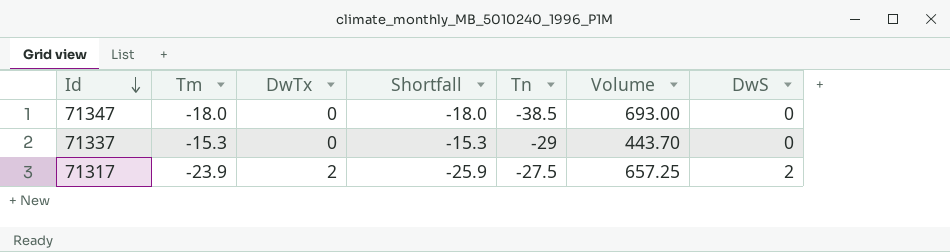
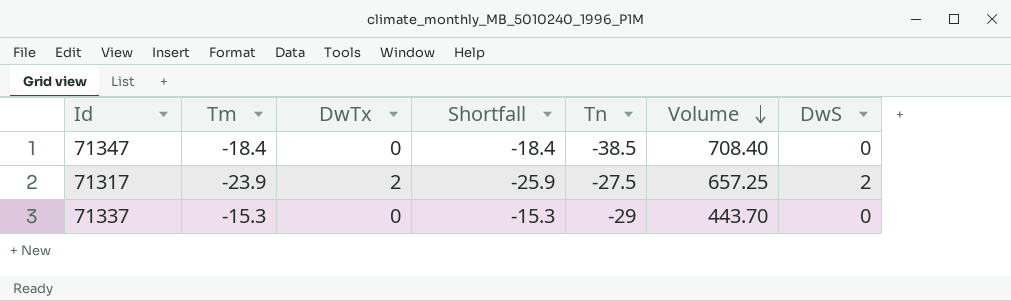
row order: Id descending -> Volume descending
71347 | Tm: -18.0 -> -18.4
71347 | Shortfall: -18.0 -> -18.4
71347 | Volume: 693.00 -> 708.40

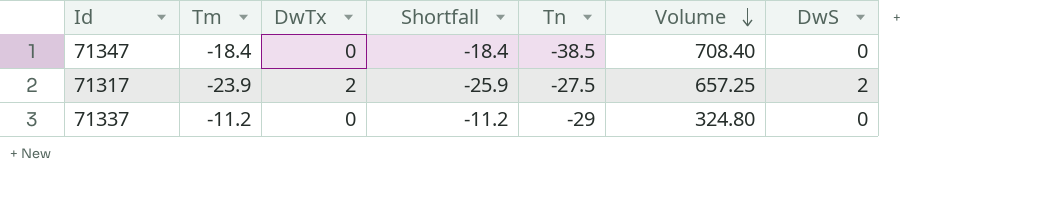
71337 | Tm: -15.3 -> -11.2
71337 | Shortfall: -15.3 -> -11.2
71337 | Volume: 443.70 -> 324.80

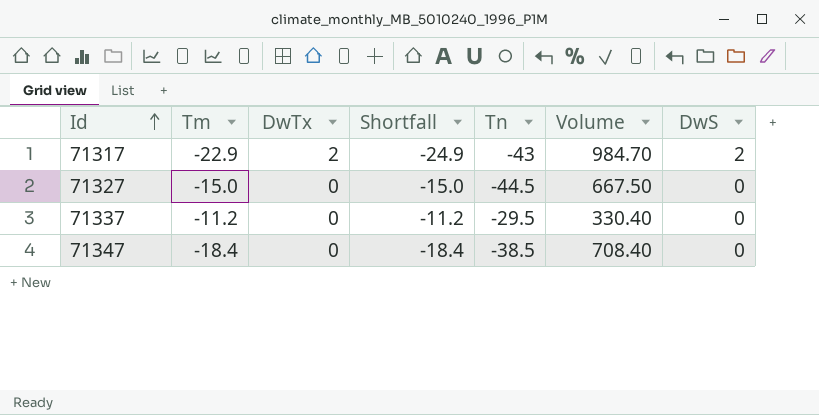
row order: Volume descending -> Id ascending
71317 | Tm: -23.9 -> -22.9
71317 | Shortfall: -25.9 -> -24.9
71317 | Tn: -27.5 -> -43
71317 | Volume: 657.25 -> 984.70
row 71327: none -> -15.0 | 0 | -15.0 | -44.5 | 667.50 | 0
71337 | Tn: -29 -> -29.5
71337 | Volume: 324.80 -> 330.40

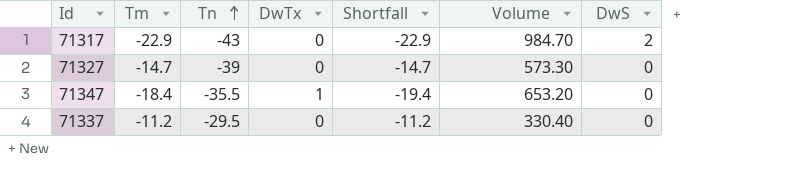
row order: Id ascending -> Tn ascending
column Tn | position: 5 -> 3
71317 | DwTx: 2 -> 0
71317 | Shortfall: -24.9 -> -22.9
71327 | Tm: -15.0 -> -14.7
71327 | Tn: -44.5 -> -39
71327 | Shortfall: -15.0 -> -14.7
71327 | Volume: 667.50 -> 573.30
71347 | Tn: -38.5 -> -35.5
71347 | DwTx: 0 -> 1
71347 | Shortfall: -18.4 -> -19.4
71347 | Volume: 708.40 -> 653.20

